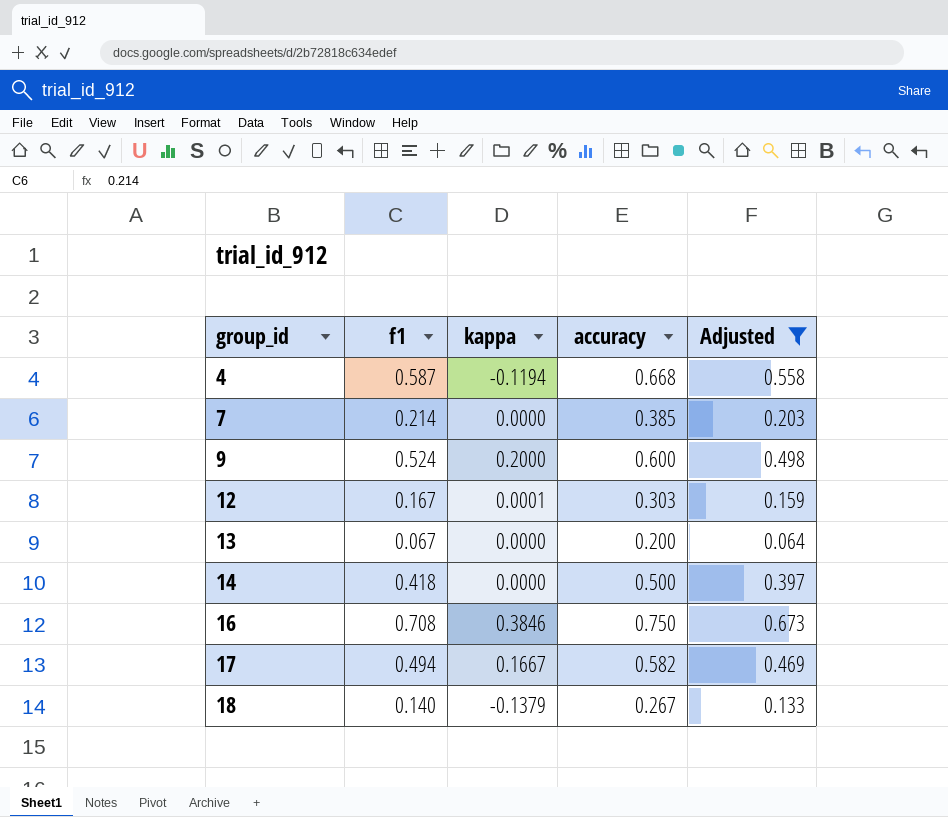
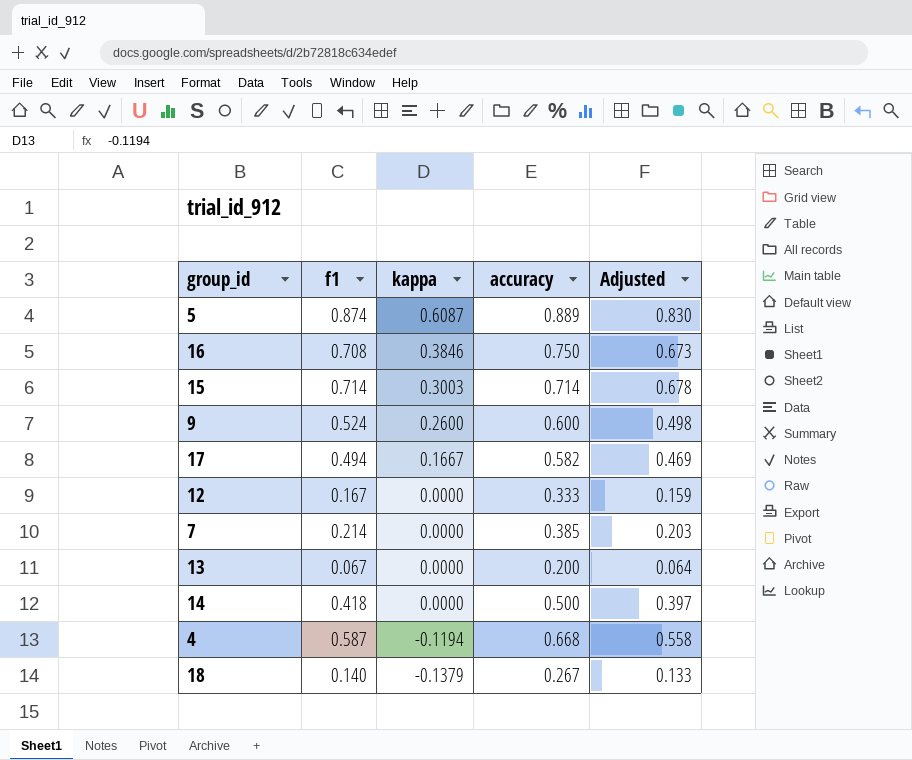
filter: Adjusted <= 0.673 -> none
row order: group_id ascending -> kappa descending
9 | kappa: 0.2000 -> 0.2600
12 | kappa: 0.0001 -> 0.0000
12 | accuracy: 0.303 -> 0.333

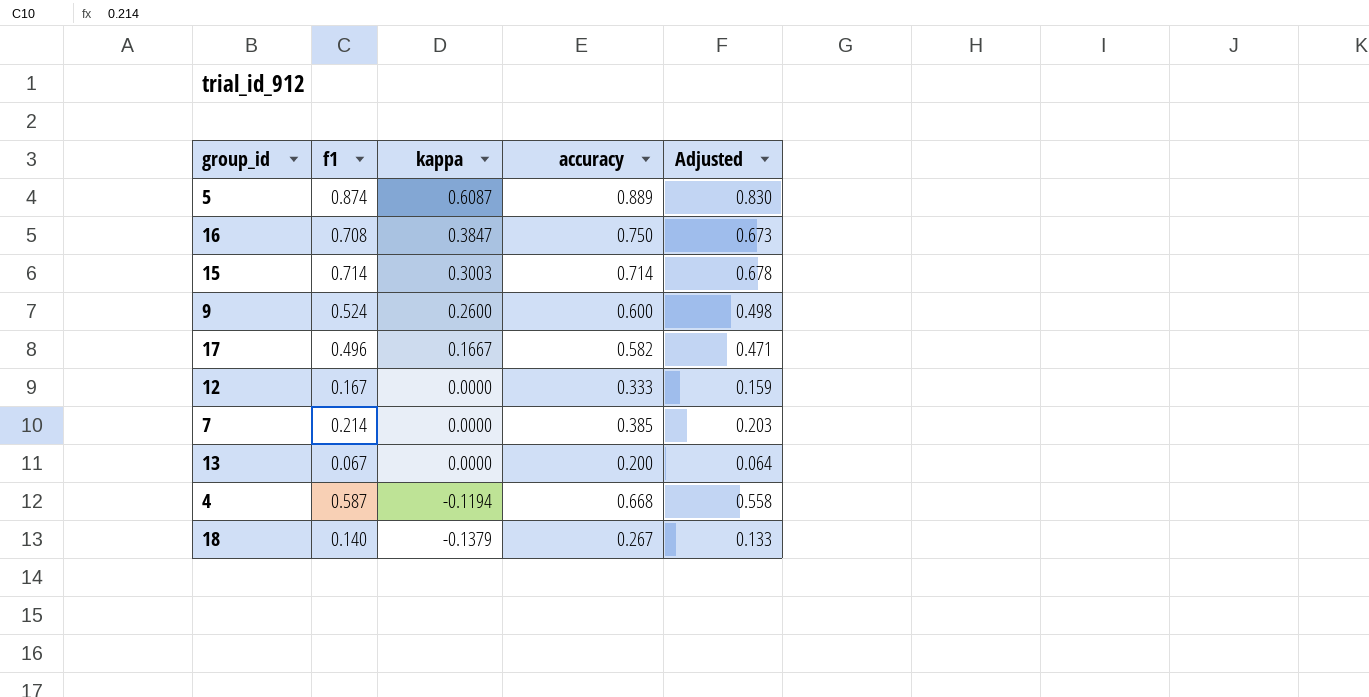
row 14: 0.418 | 0.0000 | 0.500 | 0.397 -> none
16 | kappa: 0.3846 -> 0.3847
17 | f1: 0.494 -> 0.496
17 | Adjusted: 0.469 -> 0.471

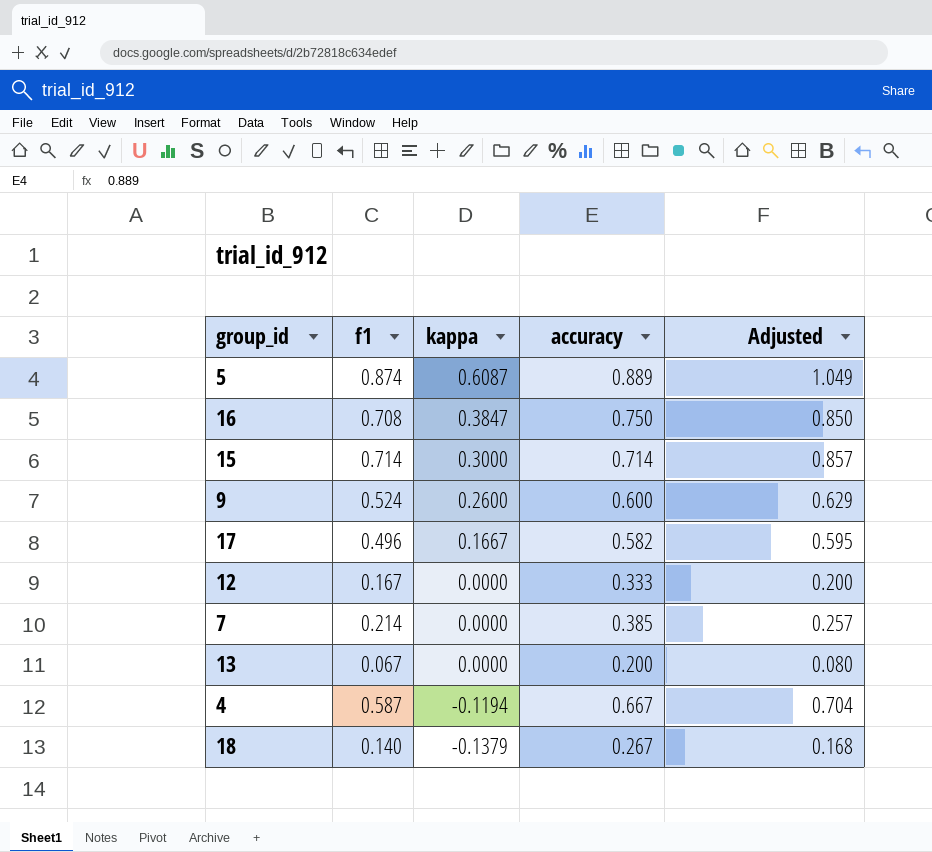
column Adjusted | formula: [f1] * 0.95 -> [f1] * 1.2
15 | kappa: 0.3003 -> 0.3000
4 | accuracy: 0.668 -> 0.667

